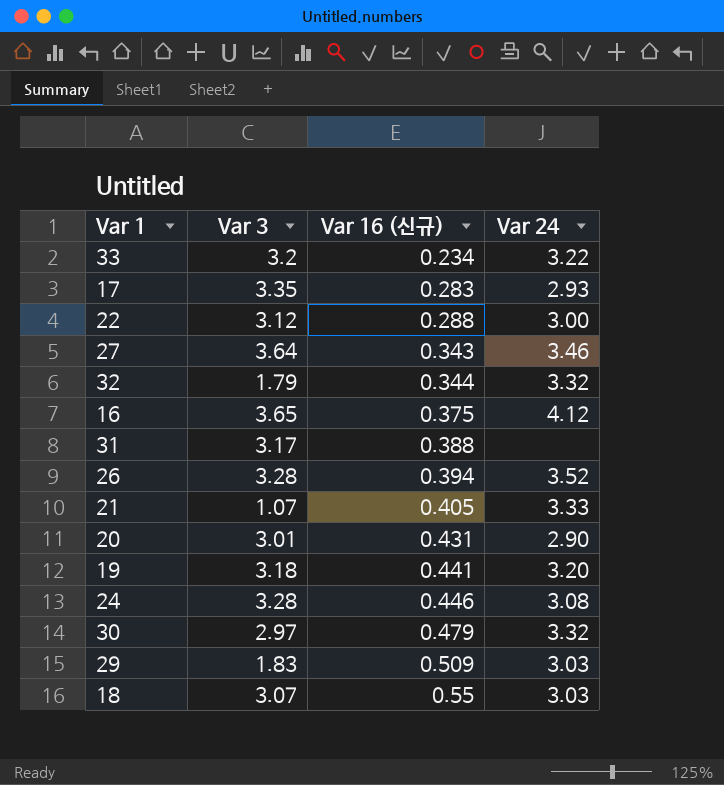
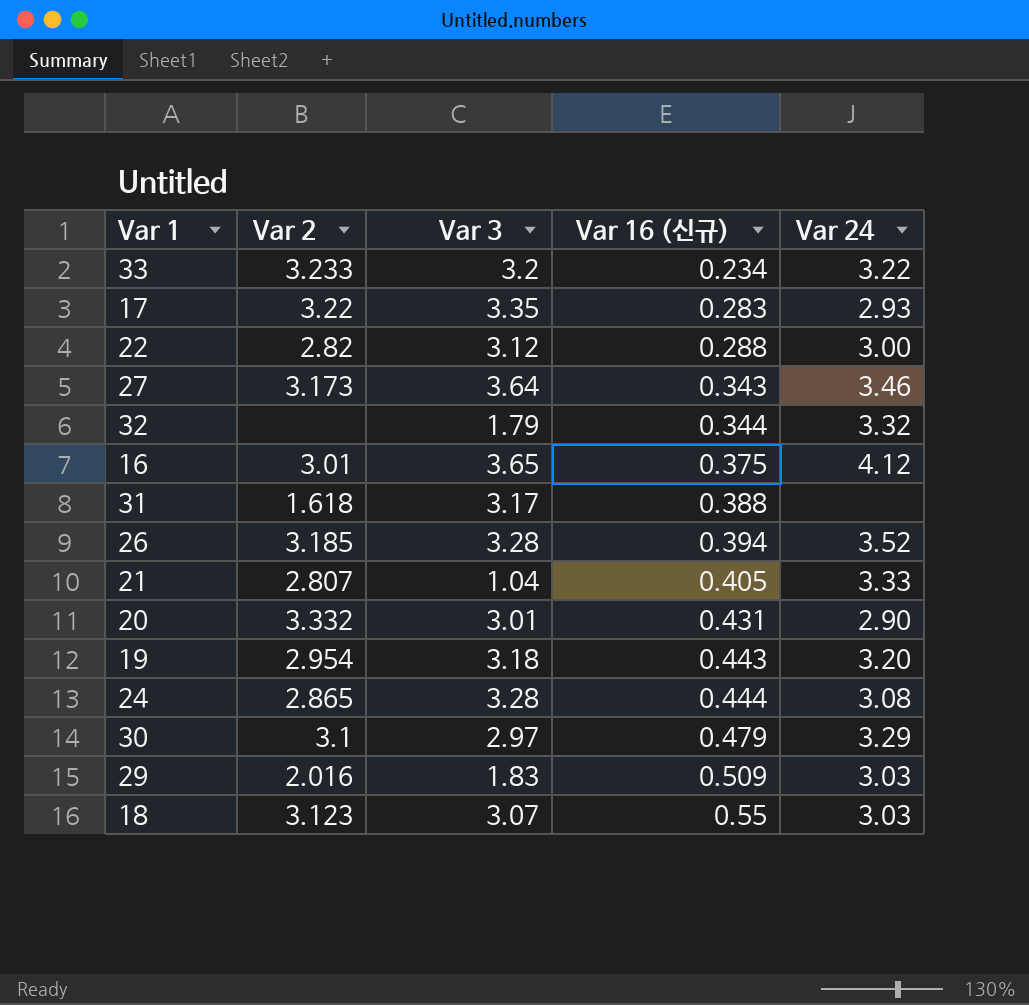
column Var 2 | position: none -> 2
21 | Var 3: 1.07 -> 1.04
19 | Var 16 (신규): 0.441 -> 0.443
24 | Var 16 (신규): 0.446 -> 0.444
30 | Var 24: 3.32 -> 3.29

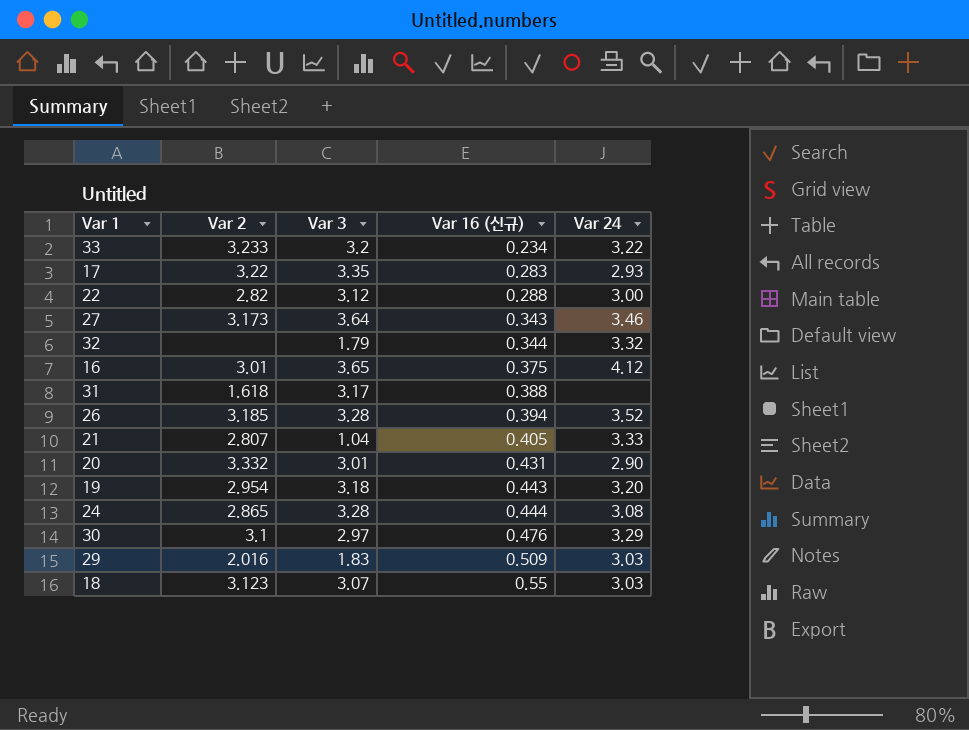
30 | Var 16 (신규): 0.479 -> 0.476

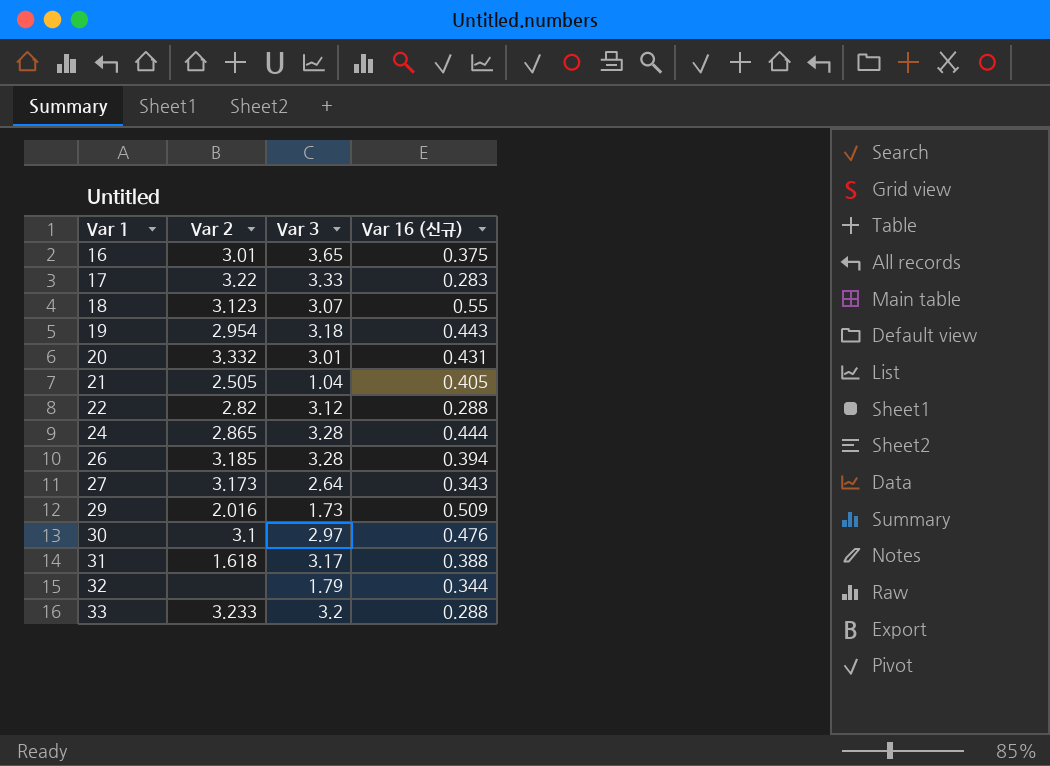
row order: Var 16 (신규) ascending -> Var 1 ascending
column Var 24 | position: 5 -> none
17 | Var 3: 3.35 -> 3.33
21 | Var 2: 2.807 -> 2.505
27 | Var 3: 3.64 -> 2.64
29 | Var 3: 1.83 -> 1.73
33 | Var 16 (신규): 0.234 -> 0.288

